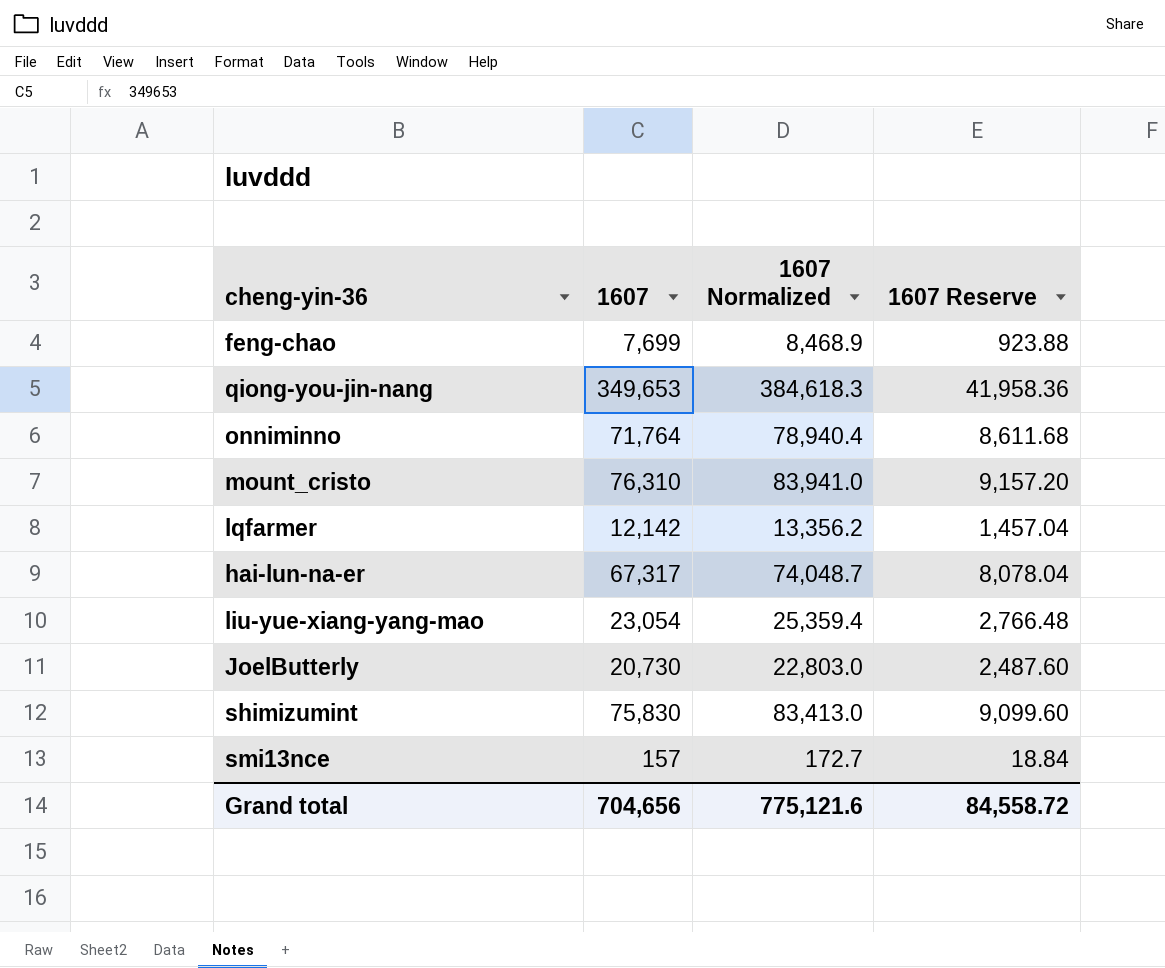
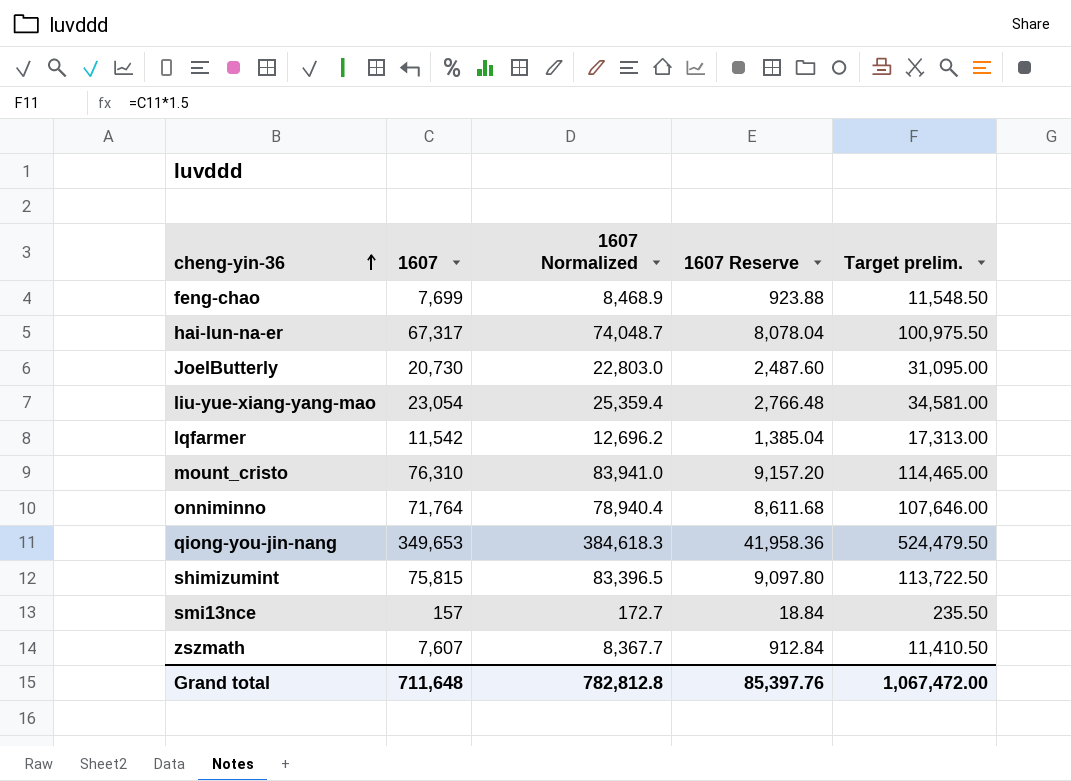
row order: none -> cheng-yin-36 ascending
column Target prelim. | formula: none -> [1607] * 1.5
lqfarmer | 1607: 12,142 -> 11,542
lqfarmer | 1607 Normalized: 13,356.2 -> 12,696.2
lqfarmer | 1607 Reserve: 1,457.04 -> 1,385.04
shimizumint | 1607: 75,830 -> 75,815
shimizumint | 1607 Normalized: 83,413.0 -> 83,396.5
shimizumint | 1607 Reserve: 9,099.60 -> 9,097.80
row zszmath: none -> 7,607 | 8,367.7 | 912.84 | 11,410.50
Grand total | 1607: 704,656 -> 711,648
Grand total | 1607 Normalized: 775,121.6 -> 782,812.8
Grand total | 1607 Reserve: 84,558.72 -> 85,397.76

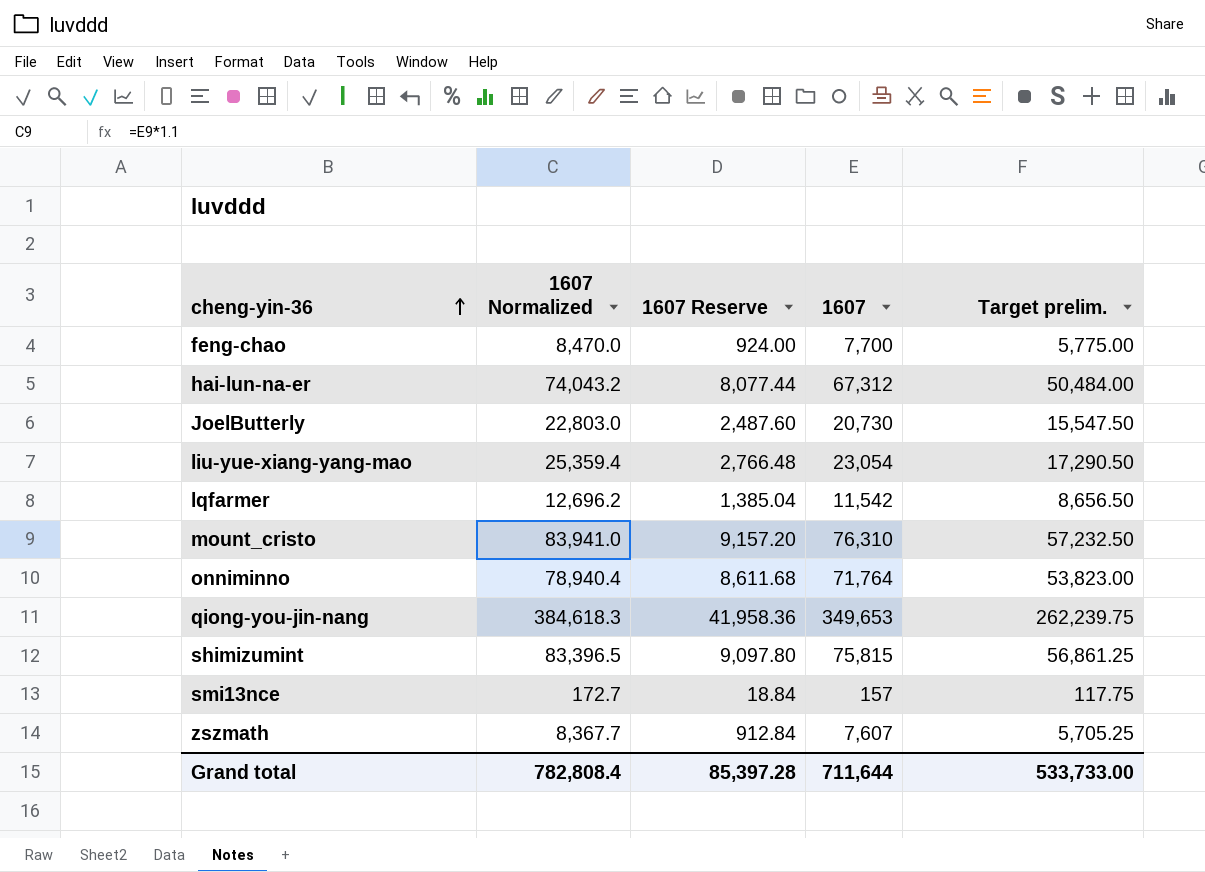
column 1607 | position: 2 -> 4
column Target prelim. | formula: [1607] * 1.5 -> [1607] * 0.75
feng-chao | 1607 Normalized: 8,468.9 -> 8,470.0
feng-chao | 1607 Reserve: 923.88 -> 924.00
feng-chao | 1607: 7,699 -> 7,700
hai-lun-na-er | 1607 Normalized: 74,048.7 -> 74,043.2
hai-lun-na-er | 1607 Reserve: 8,078.04 -> 8,077.44
hai-lun-na-er | 1607: 67,317 -> 67,312
Grand total | 1607 Normalized: 782,812.8 -> 782,808.4
Grand total | 1607 Reserve: 85,397.76 -> 85,397.28
Grand total | 1607: 711,648 -> 711,644
Grand total | Target prelim.: 1,067,472.00 -> 533,733.00

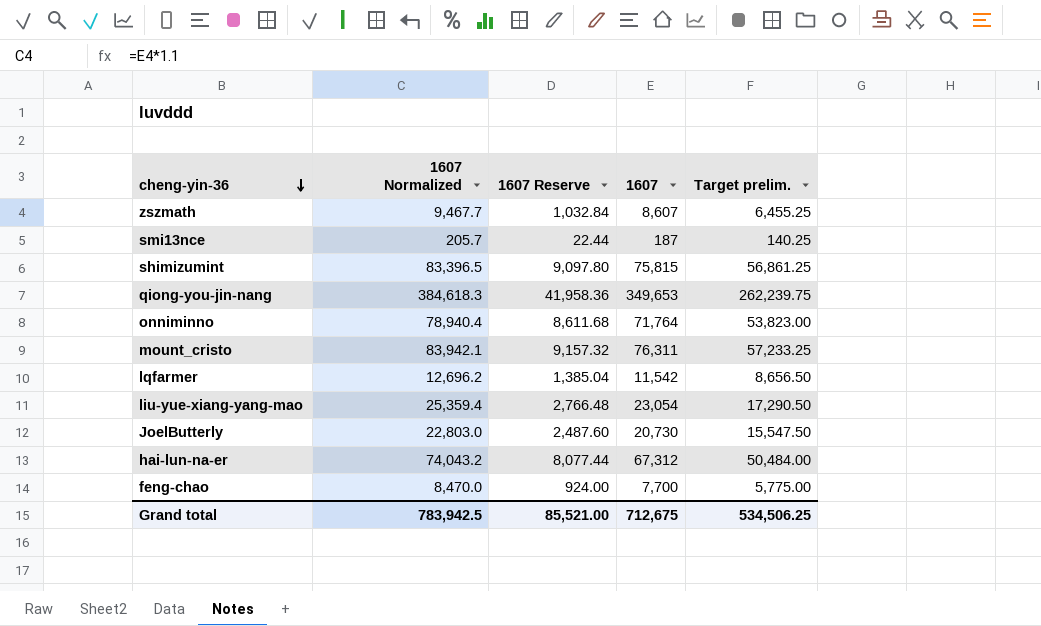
row order: cheng-yin-36 ascending -> cheng-yin-36 descending
zszmath | 1607 Normalized: 8,367.7 -> 9,467.7
zszmath | 1607 Reserve: 912.84 -> 1,032.84
zszmath | 1607: 7,607 -> 8,607
zszmath | Target prelim.: 5,705.25 -> 6,455.25
smi13nce | 1607 Normalized: 172.7 -> 205.7
smi13nce | 1607 Reserve: 18.84 -> 22.44
smi13nce | 1607: 157 -> 187
smi13nce | Target prelim.: 117.75 -> 140.25
mount_cristo | 1607 Normalized: 83,941.0 -> 83,942.1
mount_cristo | 1607 Reserve: 9,157.20 -> 9,157.32
mount_cristo | 1607: 76,310 -> 76,311
mount_cristo | Target prelim.: 57,232.50 -> 57,233.25
Grand total | 1607 Normalized: 782,808.4 -> 783,942.5
Grand total | 1607 Reserve: 85,397.28 -> 85,521.00
Grand total | 1607: 711,644 -> 712,675
Grand total | Target prelim.: 533,733.00 -> 534,506.25

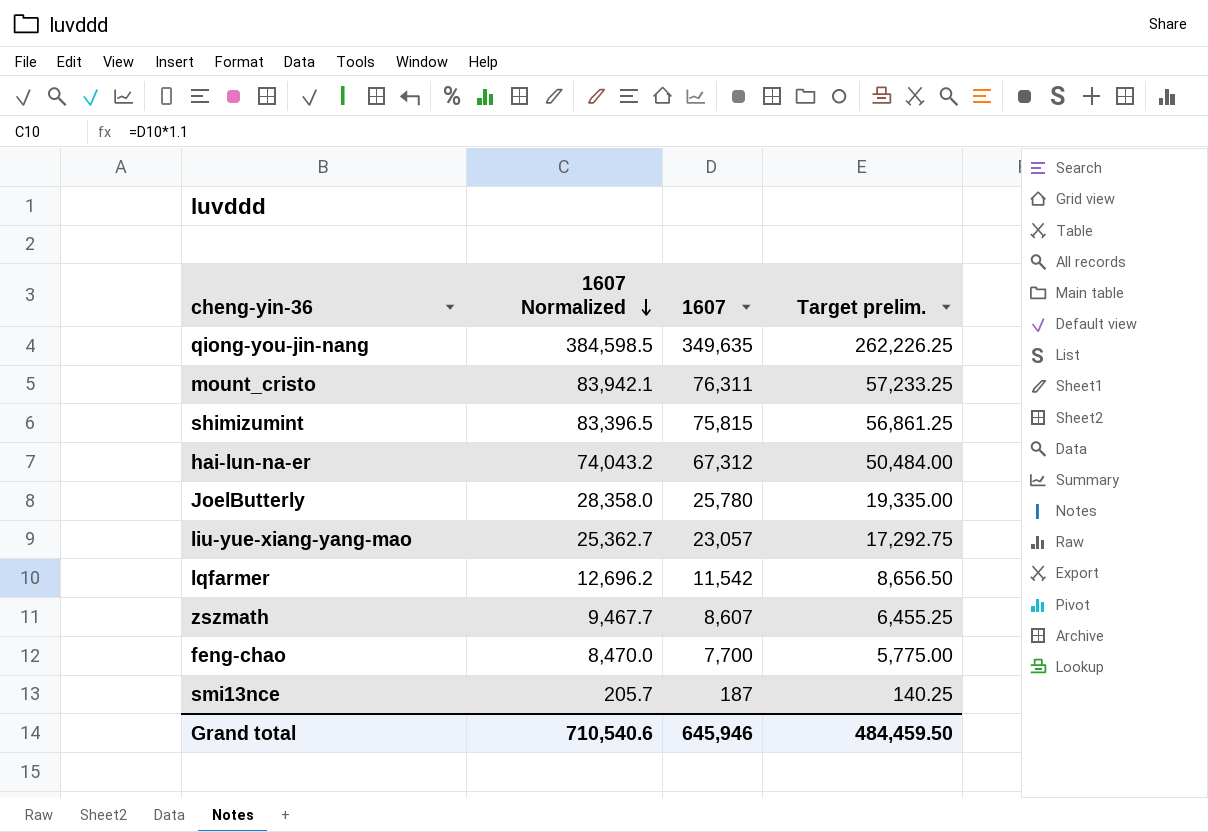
row order: cheng-yin-36 descending -> 1607 Normalized descending
column 1607 Reserve | formula: [1607] * 0.12 -> none
row onniminno: 78,940.4 | 8,611.68 | 71,764 | 53,823.00 -> none
qiong-you-jin-nang | 1607 Normalized: 384,618.3 -> 384,598.5
qiong-you-jin-nang | 1607: 349,653 -> 349,635
qiong-you-jin-nang | Target prelim.: 262,239.75 -> 262,226.25
JoelButterly | 1607 Normalized: 22,803.0 -> 28,358.0
JoelButterly | 1607: 20,730 -> 25,780
JoelButterly | Target prelim.: 15,547.50 -> 19,335.00
liu-yue-xiang-yang-mao | 1607 Normalized: 25,359.4 -> 25,362.7
liu-yue-xiang-yang-mao | 1607: 23,054 -> 23,057
liu-yue-xiang-yang-mao | Target prelim.: 17,290.50 -> 17,292.75
Grand total | 1607 Normalized: 783,942.5 -> 710,540.6
Grand total | 1607: 712,675 -> 645,946
Grand total | Target prelim.: 534,506.25 -> 484,459.50

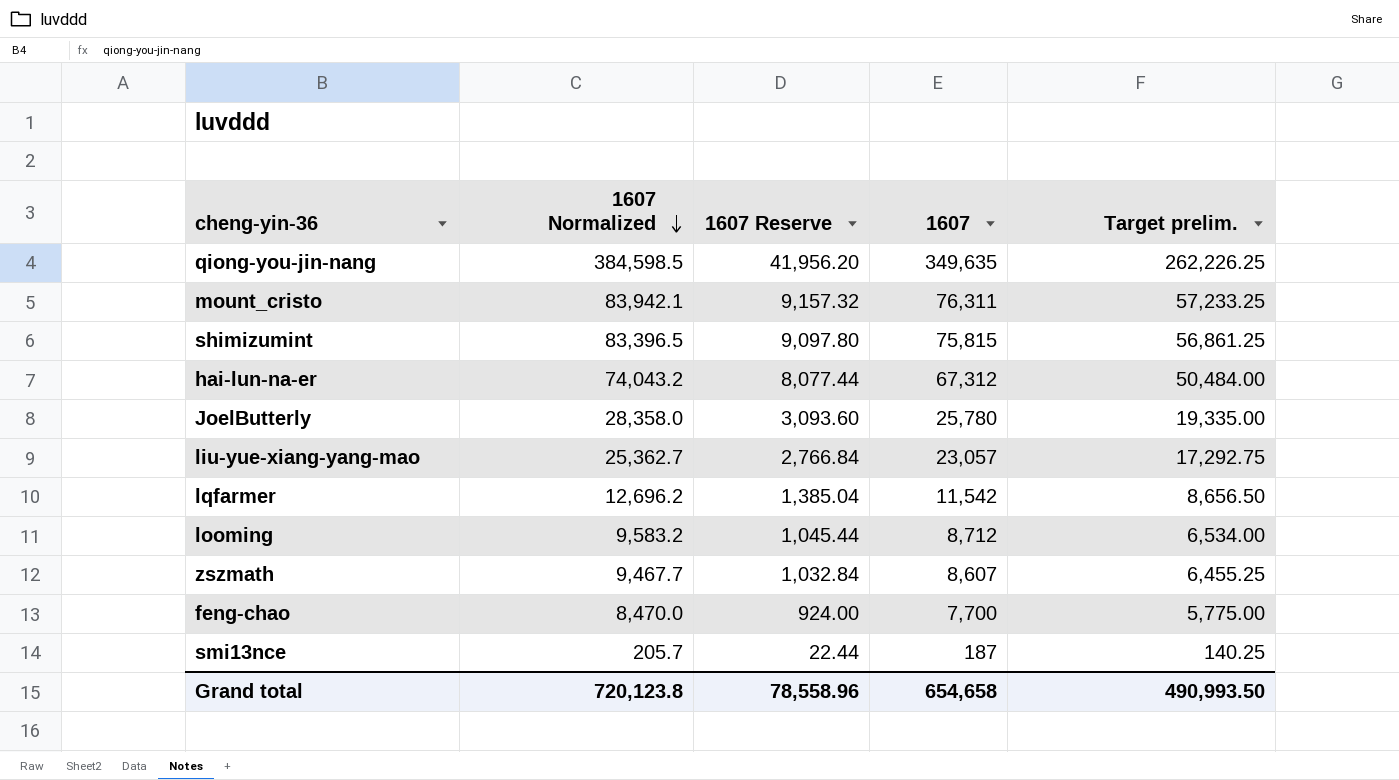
column 1607 Reserve | formula: none -> [1607] * 0.12
row looming: none -> 9,583.2 | 1,045.44 | 8,712 | 6,534.00
Grand total | 1607 Normalized: 710,540.6 -> 720,123.8
Grand total | 1607: 645,946 -> 654,658
Grand total | Target prelim.: 484,459.50 -> 490,993.50

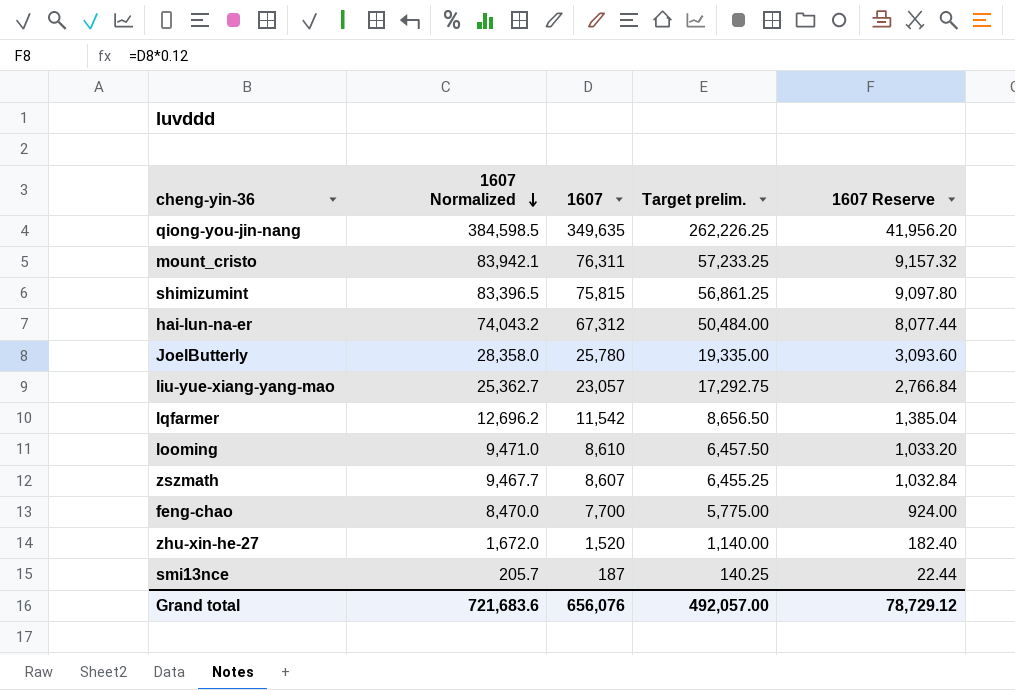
column 1607 Reserve | position: 3 -> 5
looming | 1607 Normalized: 9,583.2 -> 9,471.0
looming | 1607: 8,712 -> 8,610
looming | Target prelim.: 6,534.00 -> 6,457.50
looming | 1607 Reserve: 1,045.44 -> 1,033.20
row zhu-xin-he-27: none -> 1,672.0 | 1,520 | 1,140.00 | 182.40
Grand total | 1607 Normalized: 720,123.8 -> 721,683.6
Grand total | 1607: 654,658 -> 656,076
Grand total | Target prelim.: 490,993.50 -> 492,057.00
Grand total | 1607 Reserve: 78,558.96 -> 78,729.12

